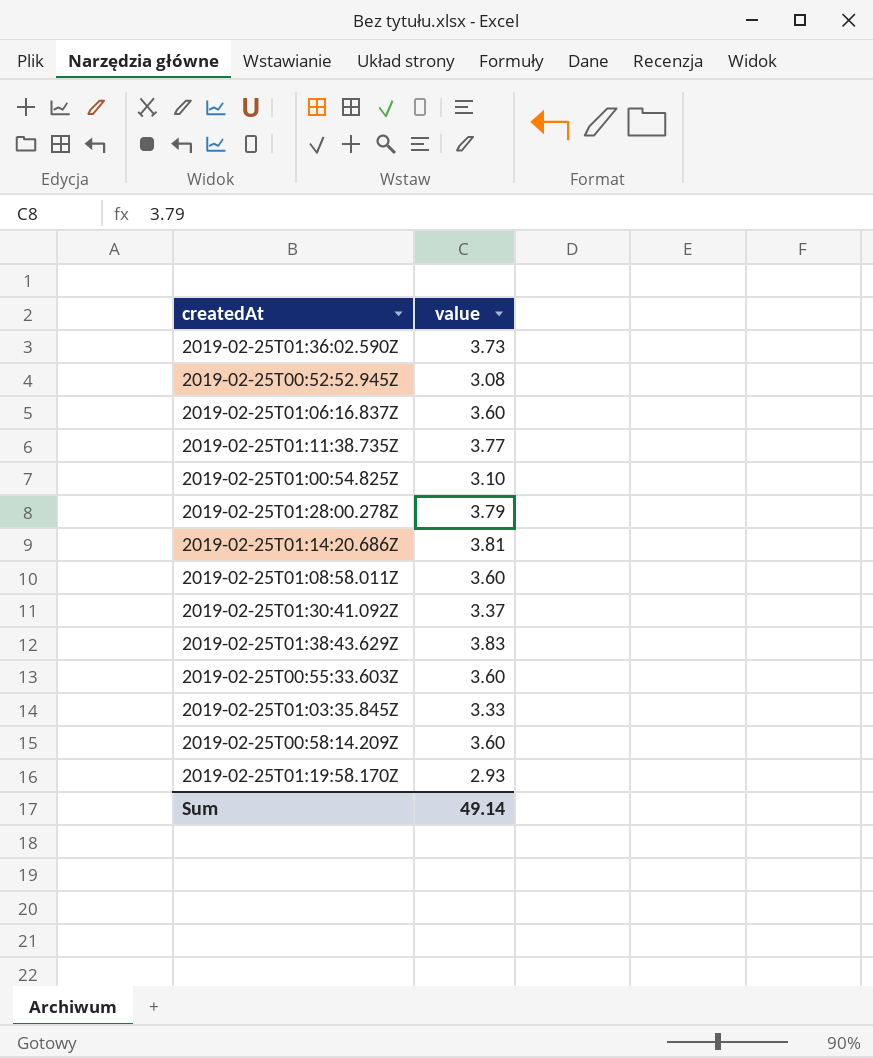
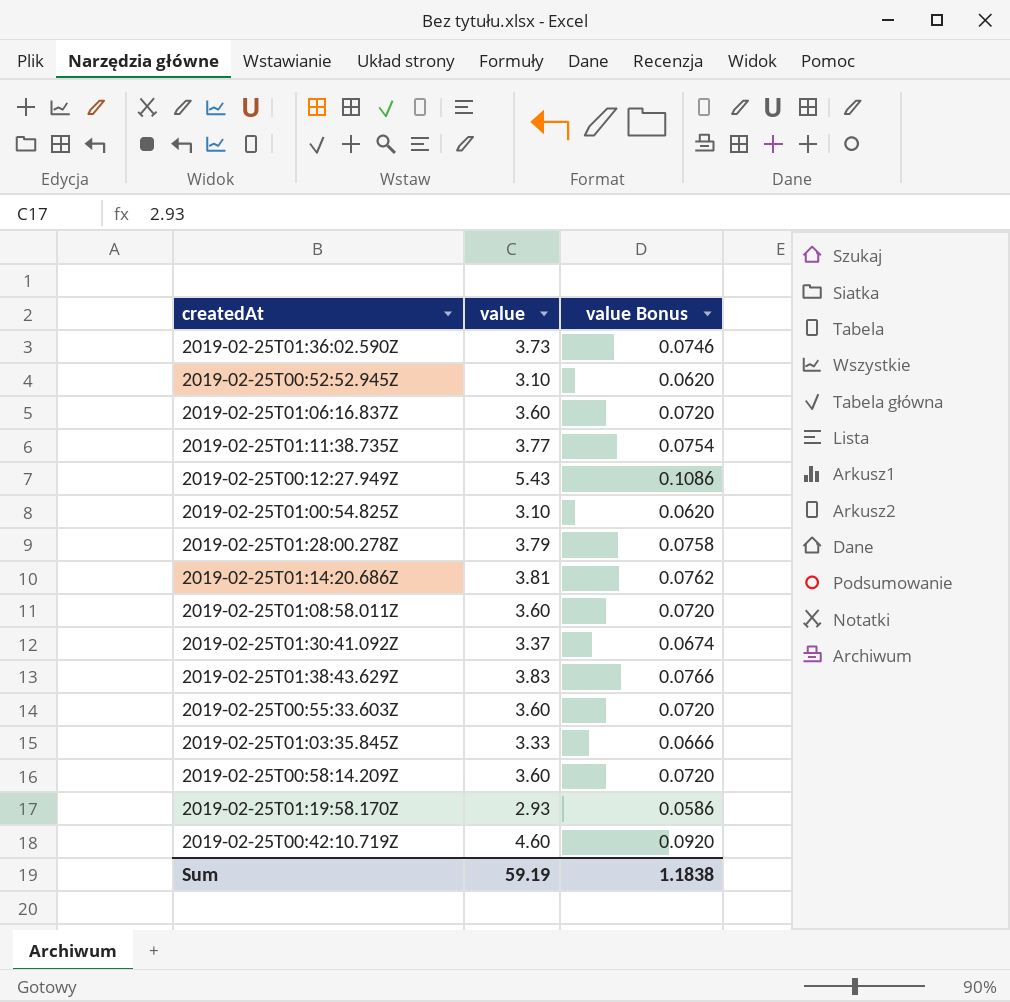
column value Bonus | formula: none -> [value] * 0.02
2019-02-25T00:52:52.945Z | value: 3.08 -> 3.10
row 2019-02-25T00:12:27.949Z: none -> 5.43 | 0.1086
row 2019-02-25T00:42:10.719Z: none -> 4.60 | 0.0920
Sum | value: 49.14 -> 59.19

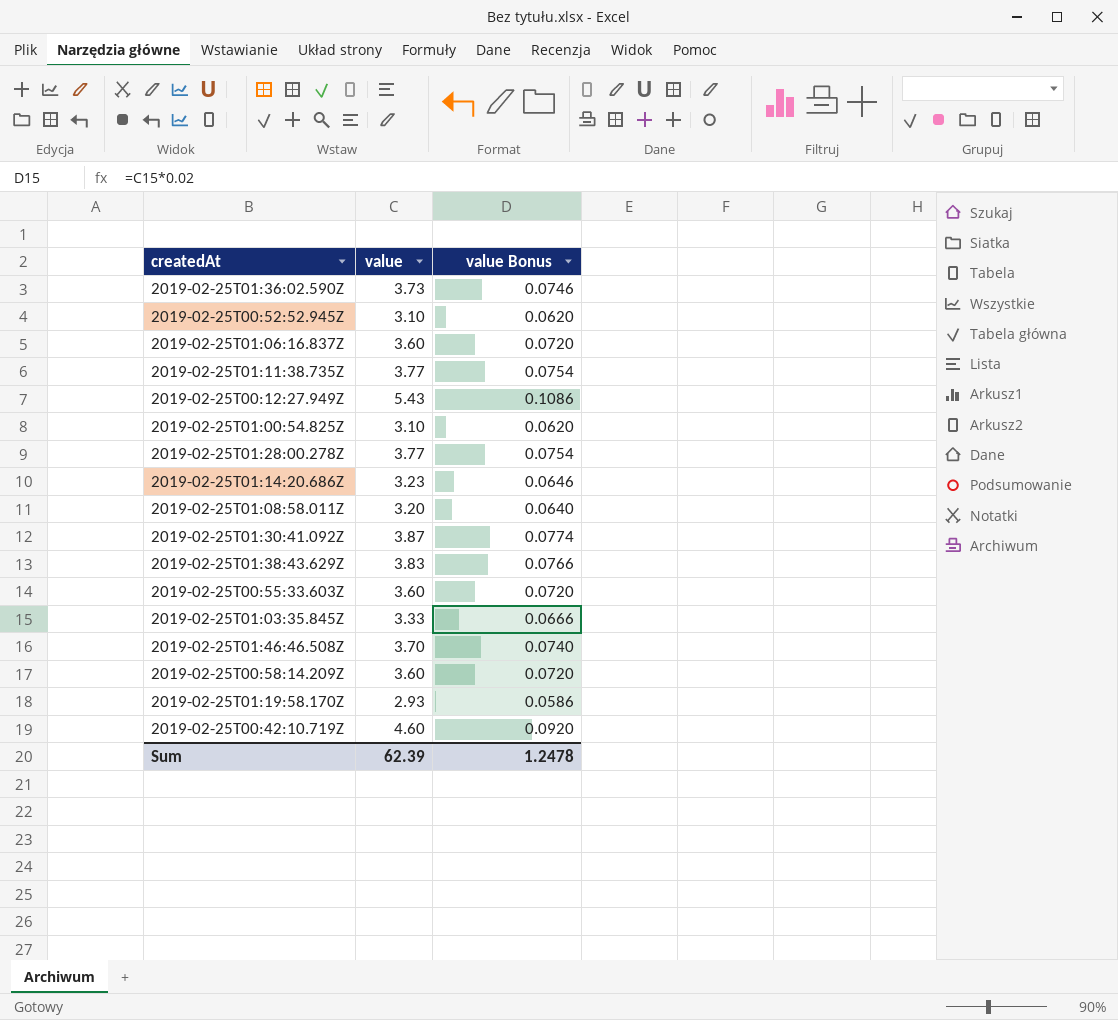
2019-02-25T01:28:00.278Z | value: 3.79 -> 3.77
2019-02-25T01:28:00.278Z | value Bonus: 0.0758 -> 0.0754
2019-02-25T01:14:20.686Z | value: 3.81 -> 3.23
2019-02-25T01:14:20.686Z | value Bonus: 0.0762 -> 0.0646
2019-02-25T01:08:58.011Z | value: 3.60 -> 3.20
2019-02-25T01:08:58.011Z | value Bonus: 0.0720 -> 0.0640
2019-02-25T01:30:41.092Z | value: 3.37 -> 3.87
2019-02-25T01:30:41.092Z | value Bonus: 0.0674 -> 0.0774
row 2019-02-25T01:46:46.508Z: none -> 3.70 | 0.0740
Sum | value: 59.19 -> 62.39
Sum | value Bonus: 1.1838 -> 1.2478

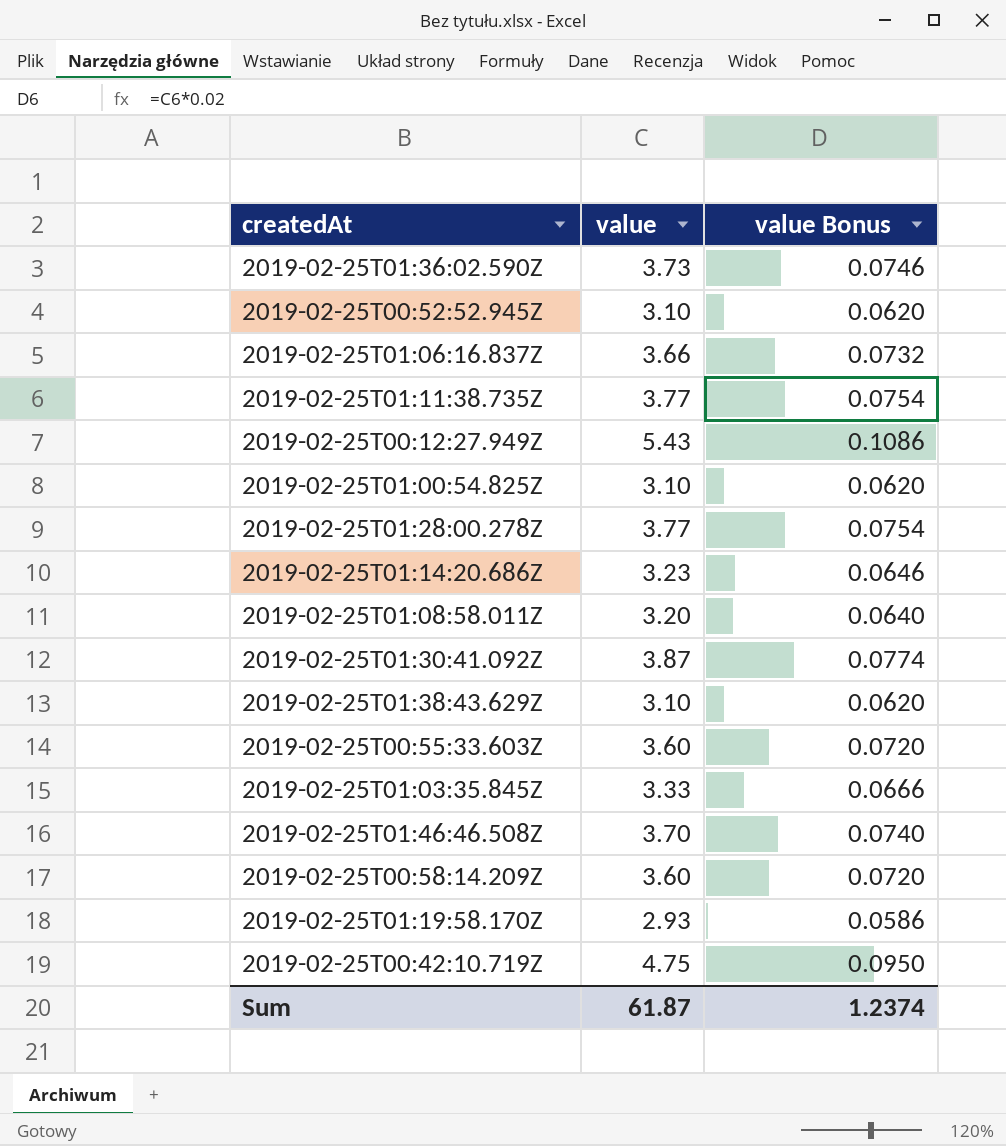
2019-02-25T01:06:16.837Z | value: 3.60 -> 3.66
2019-02-25T01:06:16.837Z | value Bonus: 0.0720 -> 0.0732
2019-02-25T01:38:43.629Z | value: 3.83 -> 3.10
2019-02-25T01:38:43.629Z | value Bonus: 0.0766 -> 0.0620
2019-02-25T00:42:10.719Z | value: 4.60 -> 4.75
2019-02-25T00:42:10.719Z | value Bonus: 0.0920 -> 0.0950
Sum | value: 62.39 -> 61.87
Sum | value Bonus: 1.2478 -> 1.2374

